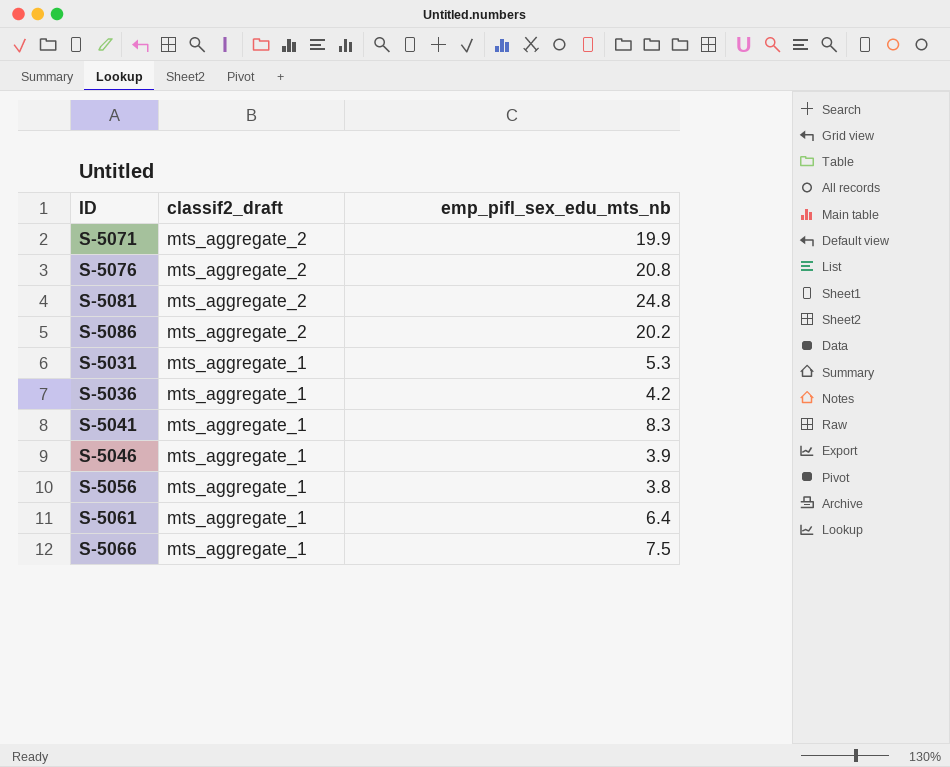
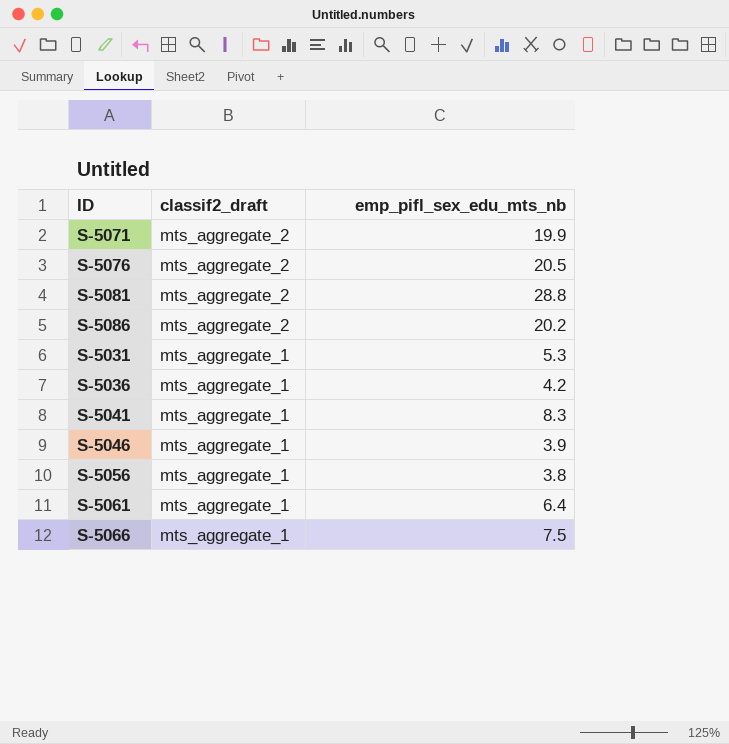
S-5076 | emp_pifl_sex_edu_mts_nb: 20.8 -> 20.5
S-5081 | emp_pifl_sex_edu_mts_nb: 24.8 -> 28.8

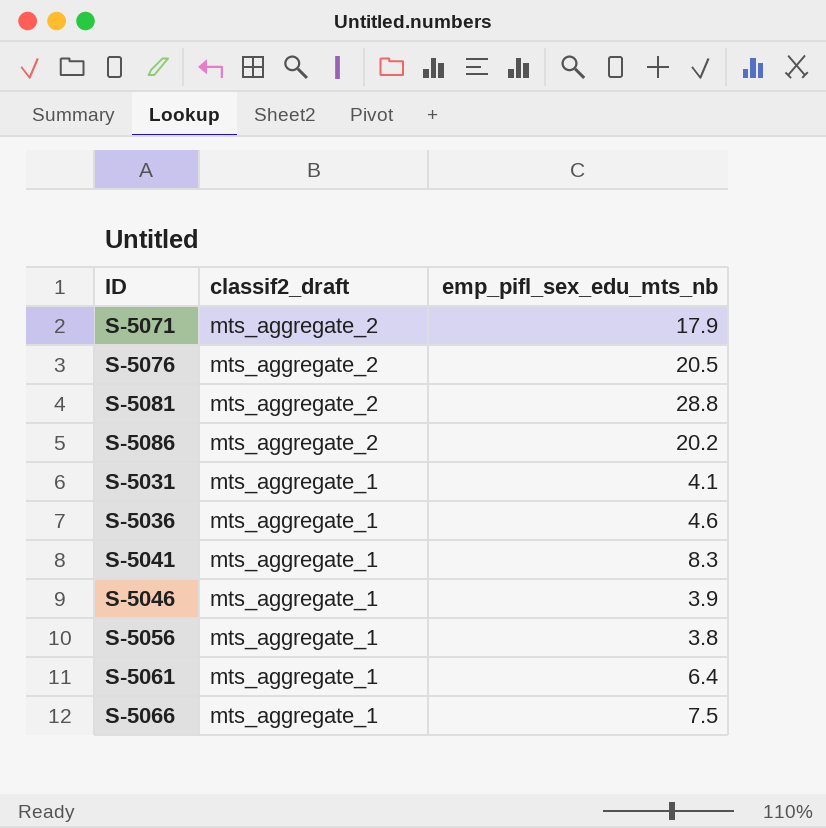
S-5071 | emp_pifl_sex_edu_mts_nb: 19.9 -> 17.9
S-5031 | emp_pifl_sex_edu_mts_nb: 5.3 -> 4.1
S-5036 | emp_pifl_sex_edu_mts_nb: 4.2 -> 4.6

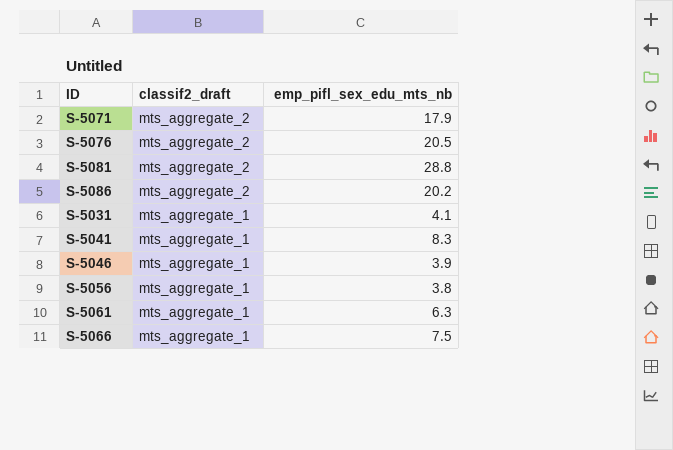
row S-5036: mts_aggregate_1 | 4.6 -> none
S-5061 | emp_pifl_sex_edu_mts_nb: 6.4 -> 6.3

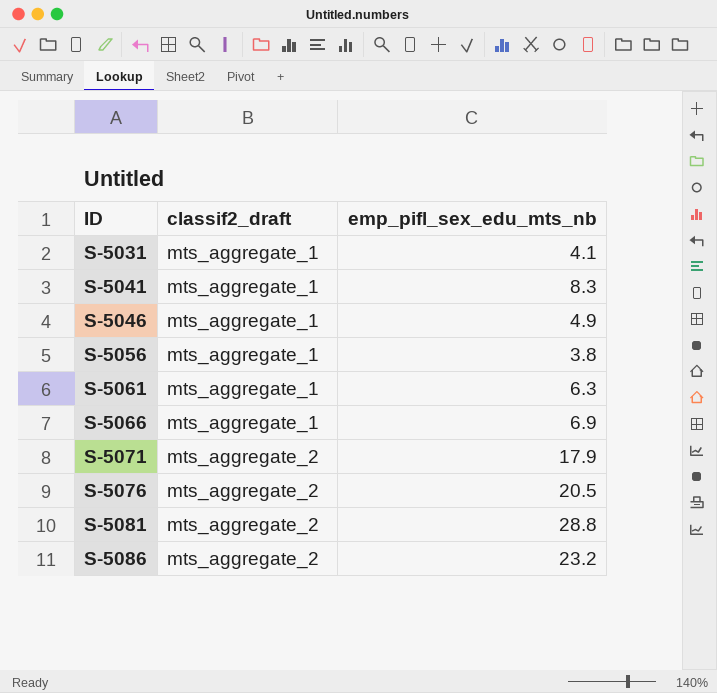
row order: classif2_draft descending -> ID ascending
S-5046 | emp_pifl_sex_edu_mts_nb: 3.9 -> 4.9
S-5066 | emp_pifl_sex_edu_mts_nb: 7.5 -> 6.9
S-5086 | emp_pifl_sex_edu_mts_nb: 20.2 -> 23.2

